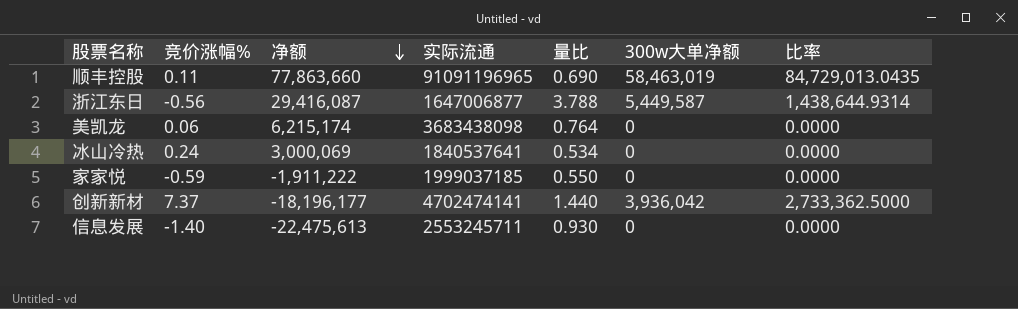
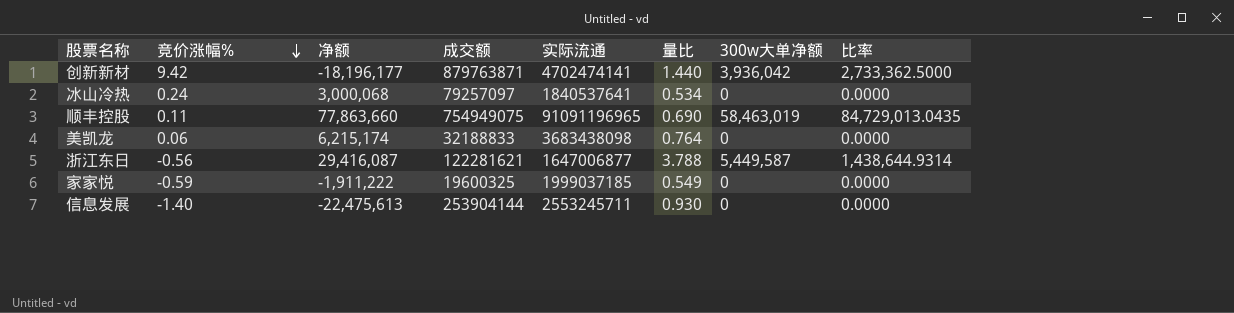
row order: 净额 descending -> 竞价涨幅% descending
column 成交额 | position: none -> 4
创新新材 | 竞价涨幅%: 7.37 -> 9.42
冰山冷热 | 净额: 3,000,069 -> 3,000,068
家家悦 | 量比: 0.550 -> 0.549

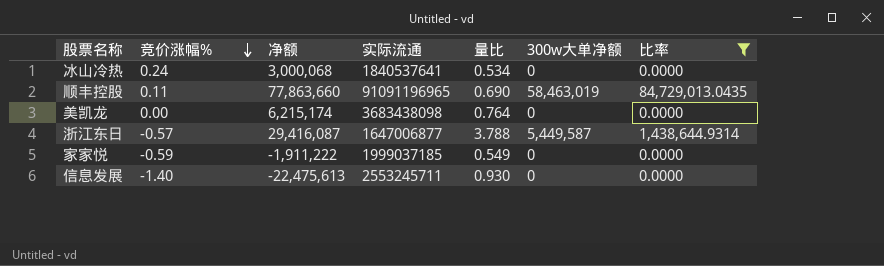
filter: none -> 比率 != 2,733,362.5000
column 成交额 | position: 4 -> none
美凯龙 | 竞价涨幅%: 0.06 -> 0.00
浙江东日 | 竞价涨幅%: -0.56 -> -0.57

